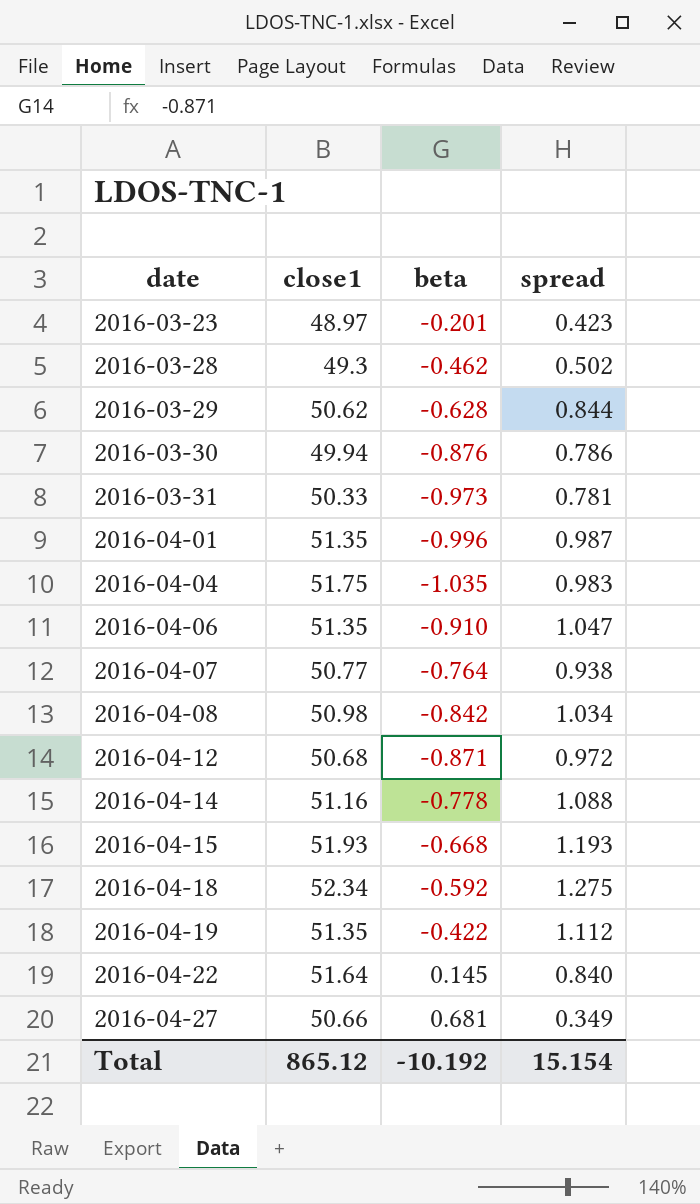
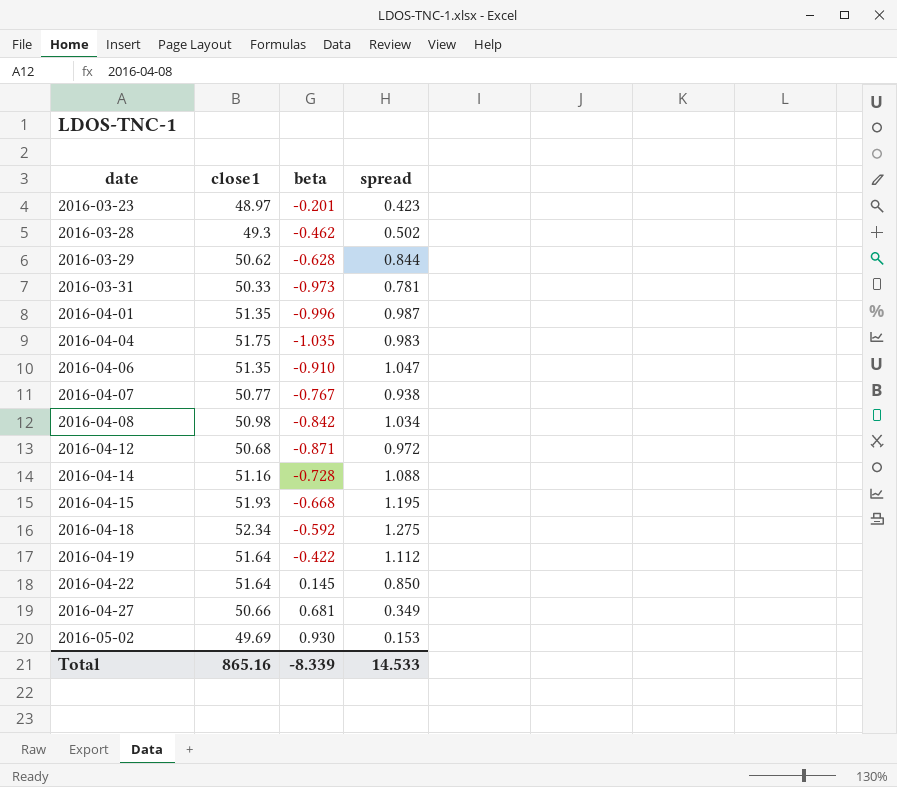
row 2016-03-30: 49.94 | -0.876 | 0.786 -> none
2016-04-07 | beta: -0.764 -> -0.767
2016-04-14 | beta: -0.778 -> -0.728
2016-04-15 | spread: 1.193 -> 1.195
2016-04-19 | close1: 51.35 -> 51.64
2016-04-22 | spread: 0.840 -> 0.850
row 2016-05-02: none -> 49.69 | 0.930 | 0.153
Total | close1: 865.12 -> 865.16
Total | beta: -10.192 -> -8.339
Total | spread: 15.154 -> 14.533

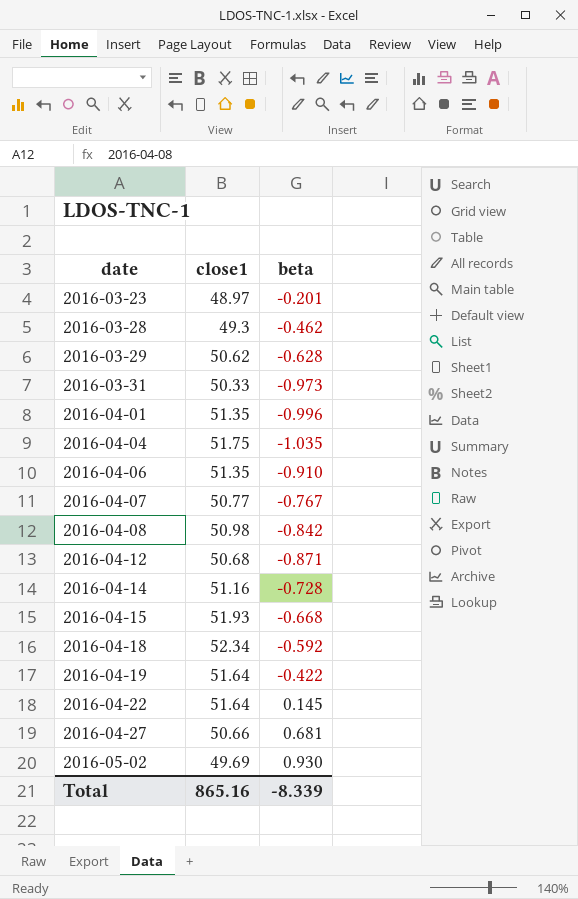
column spread | position: 4 -> none

